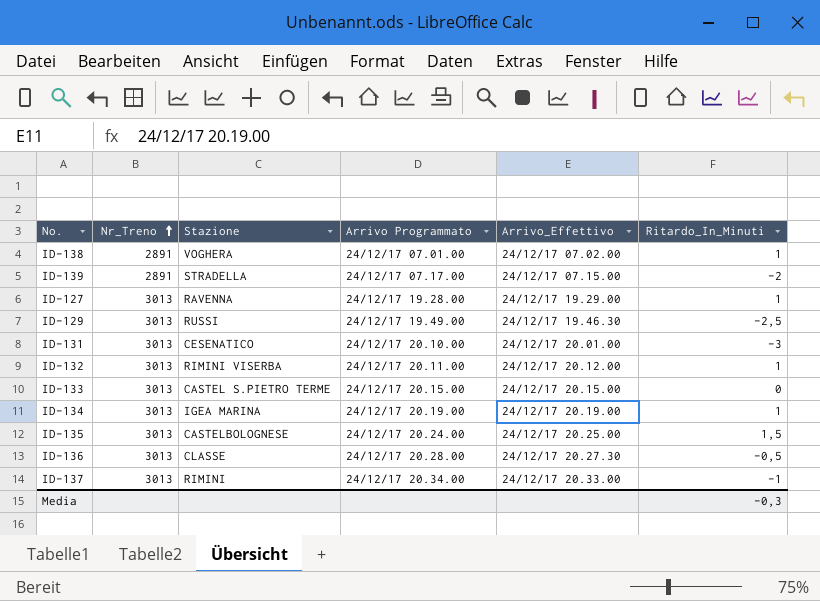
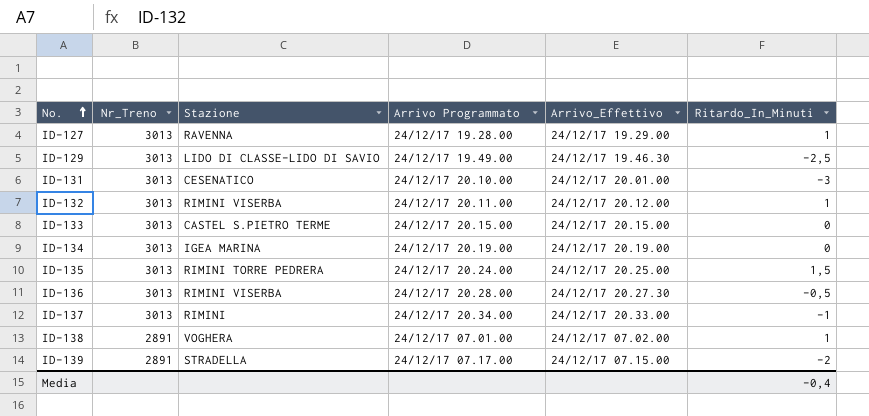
row order: Nr_Treno ascending -> No. ascending
ID-129 | Stazione: RUSSI -> LIDO DI CLASSE-LIDO DI SAVIO
ID-134 | Ritardo_In_Minuti: 1 -> 0
ID-135 | Stazione: CASTELBOLOGNESE -> RIMINI TORRE PEDRERA
ID-136 | Stazione: CLASSE -> RIMINI VISERBA
Media | Ritardo_In_Minuti: -0,3 -> -0,4

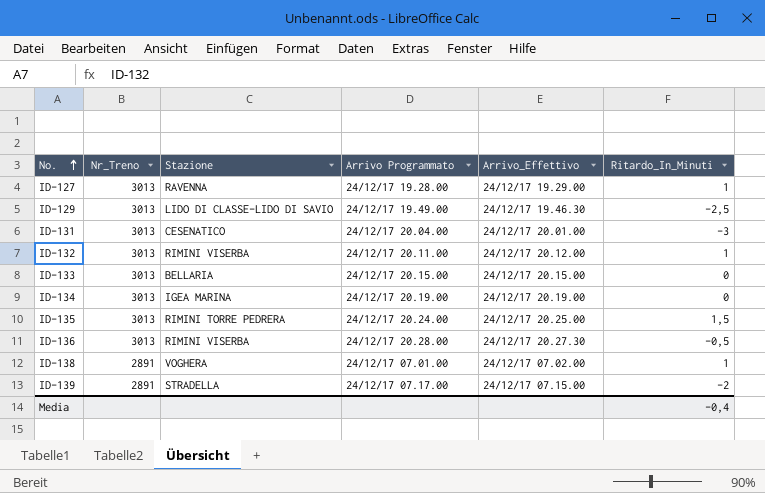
row ID-137: 3013 | RIMINI | 24/12/17 20.34.00 | 24/12/17 20.33.00 | -1 -> none
ID-131 | Arrivo Programmato: 24/12/17 20.10.00 -> 24/12/17 20.04.00
ID-133 | Stazione: CASTEL S.PIETRO TERME -> BELLARIA

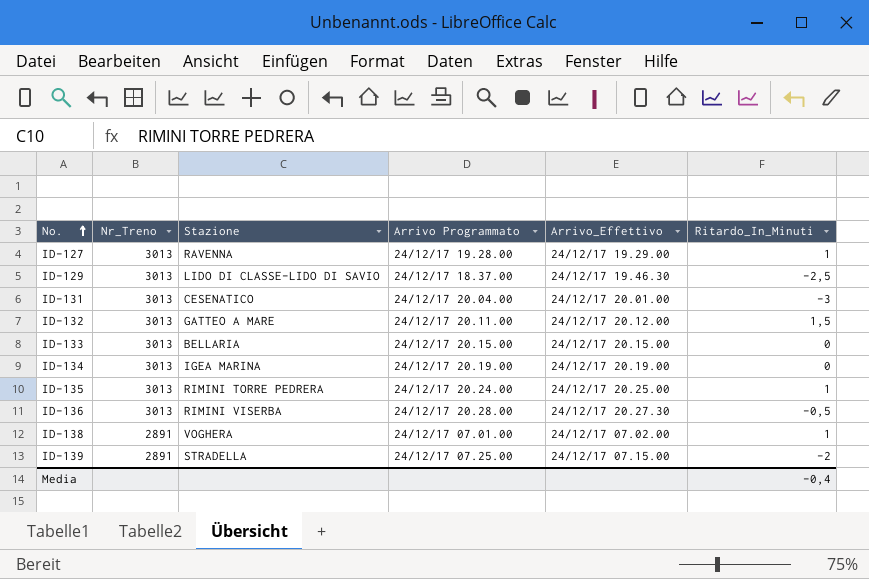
ID-129 | Arrivo Programmato: 24/12/17 19.49.00 -> 24/12/17 18.37.00
ID-132 | Stazione: RIMINI VISERBA -> GATTEO A MARE
ID-132 | Ritardo_In_Minuti: 1 -> 1,5
ID-135 | Ritardo_In_Minuti: 1,5 -> 1
ID-139 | Arrivo Programmato: 24/12/17 07.17.00 -> 24/12/17 07.25.00

